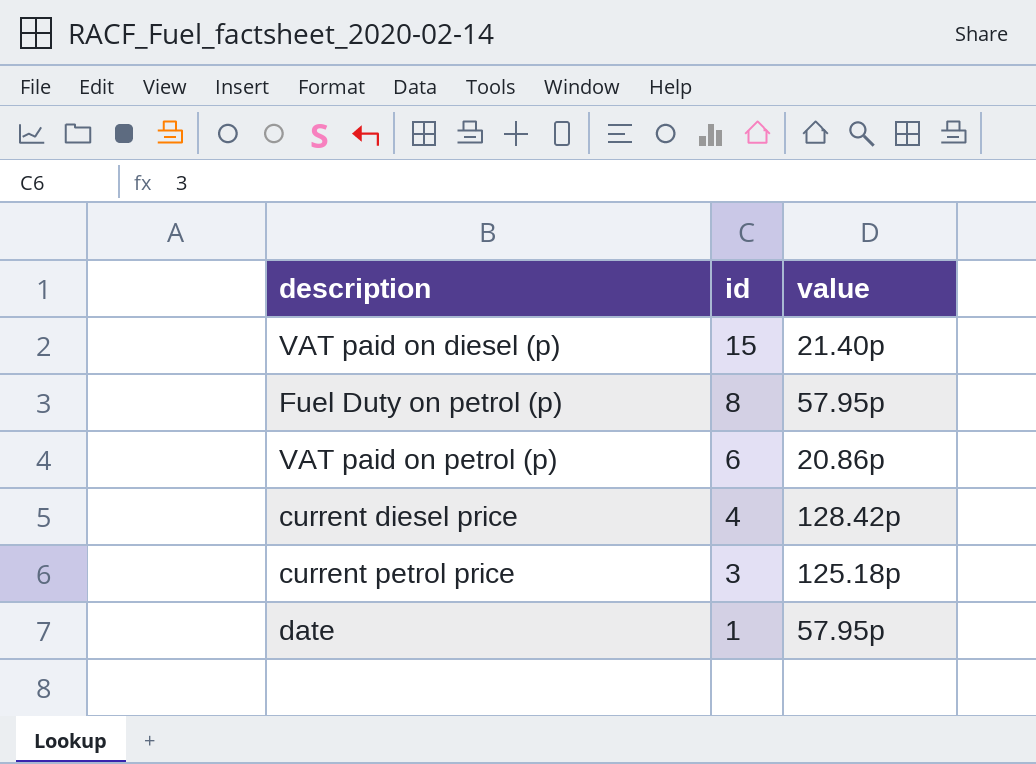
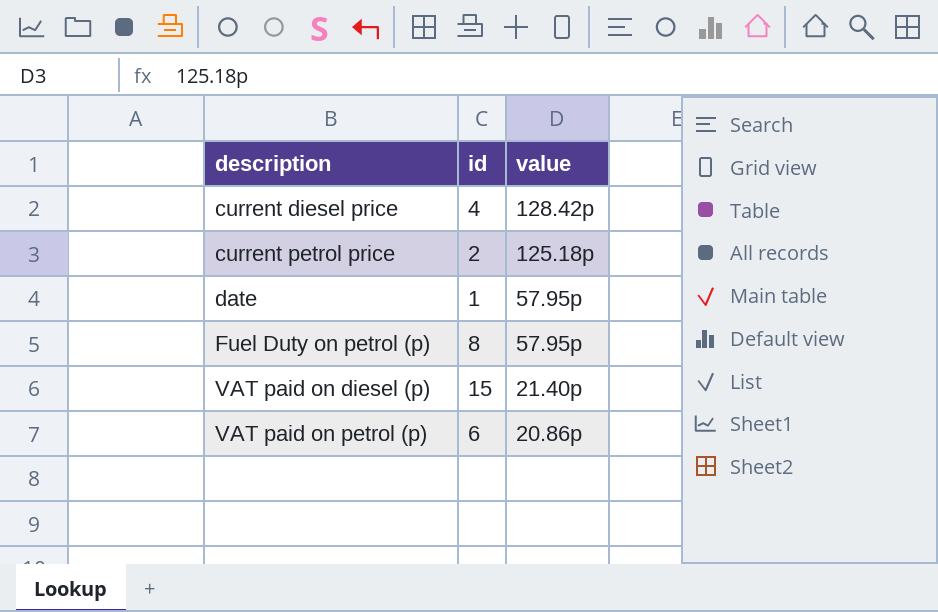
row order: id descending -> description ascending
current petrol price | id: 3 -> 2

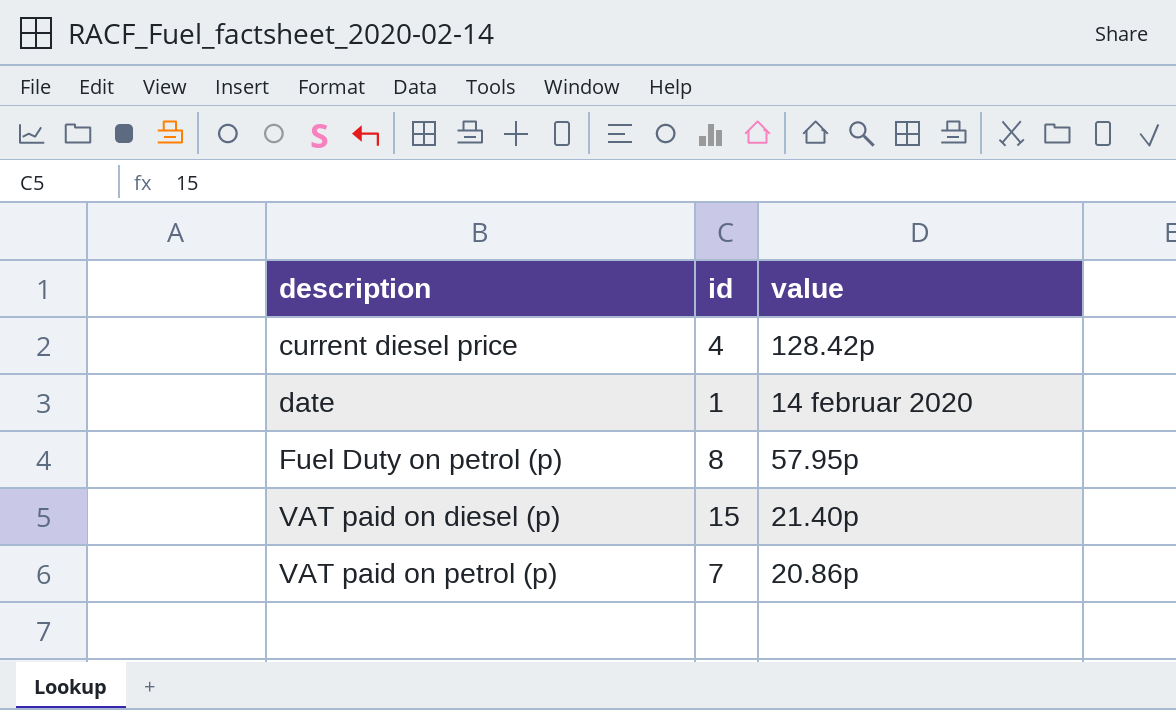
row current petrol price: 2 | 125.18p -> none
date | value: 57.95p -> 14 februar 2020
VAT paid on petrol (p) | id: 6 -> 7

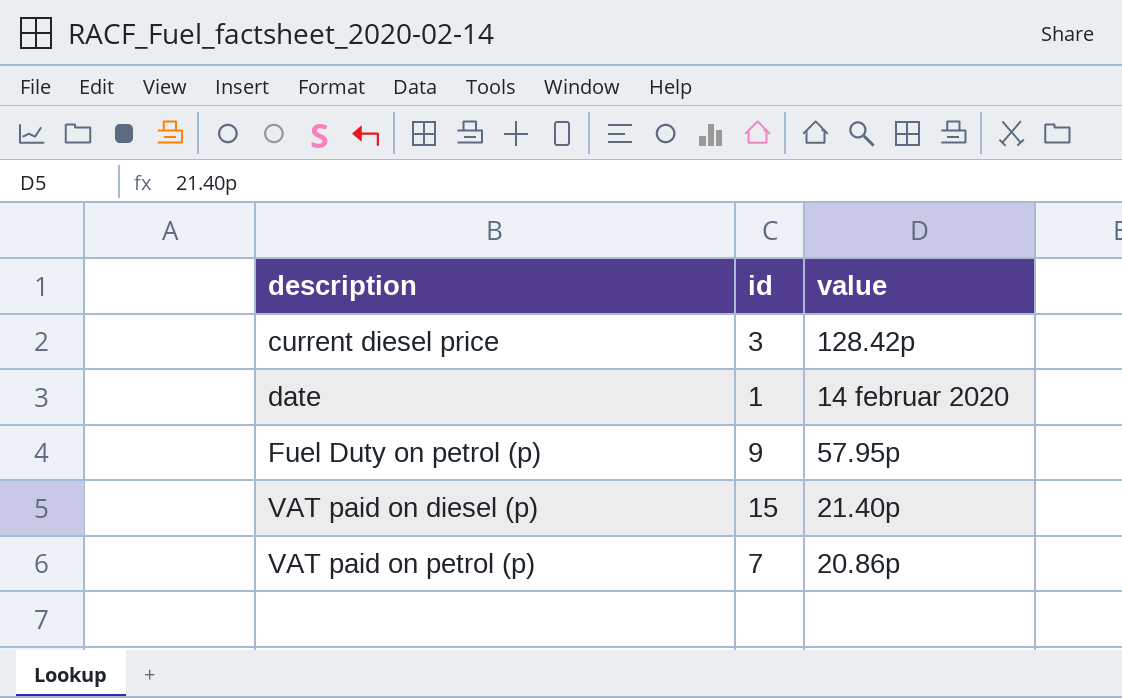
current diesel price | id: 4 -> 3
Fuel Duty on petrol (p) | id: 8 -> 9

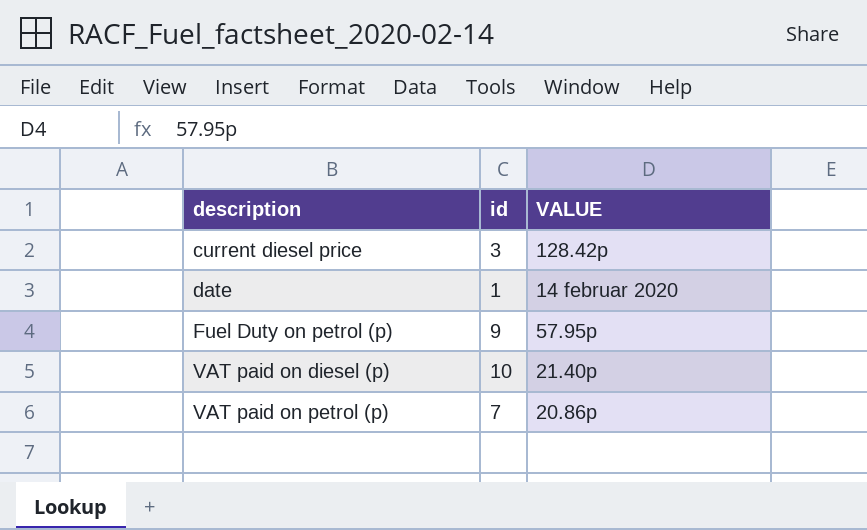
column name: value -> VALUE
VAT paid on diesel (p) | id: 15 -> 10

